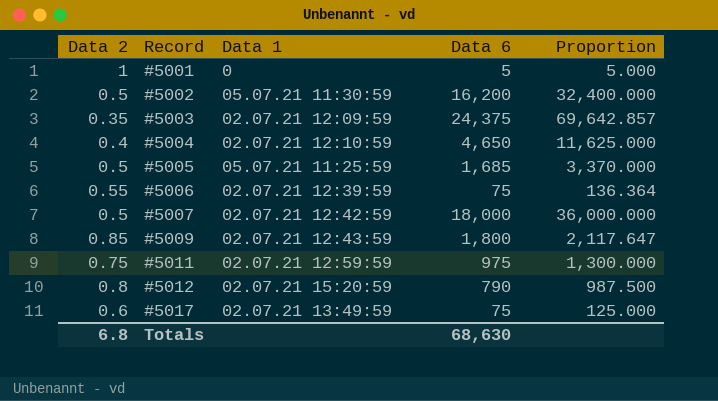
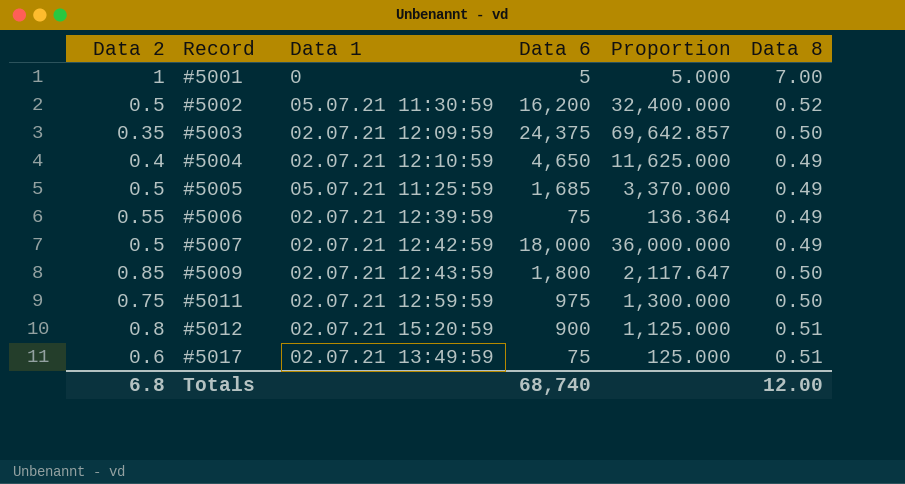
column Data 8 | position: none -> 6
#5012 | Data 6: 790 -> 900
#5012 | Proportion: 987.500 -> 1,125.000
Totals | Data 6: 68,630 -> 68,740

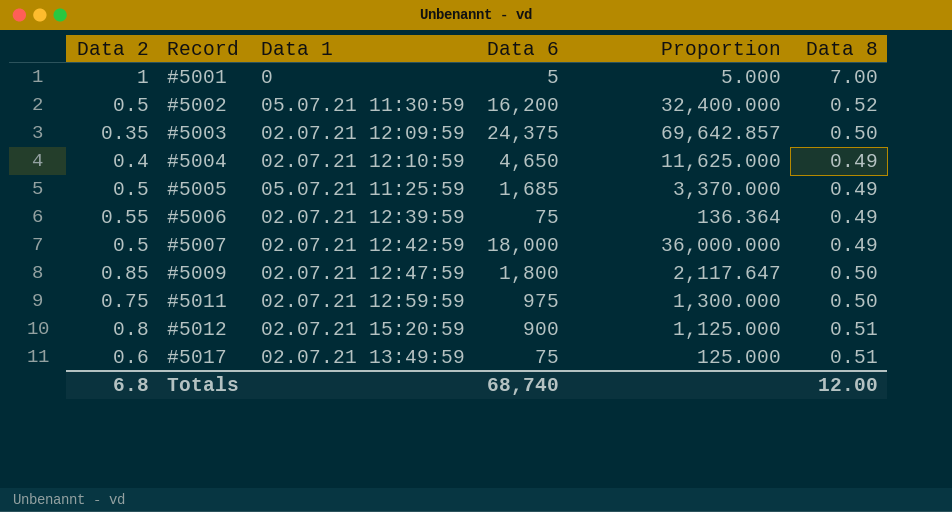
#5009 | Data 1: 02.07.21 12:43:59 -> 02.07.21 12:47:59

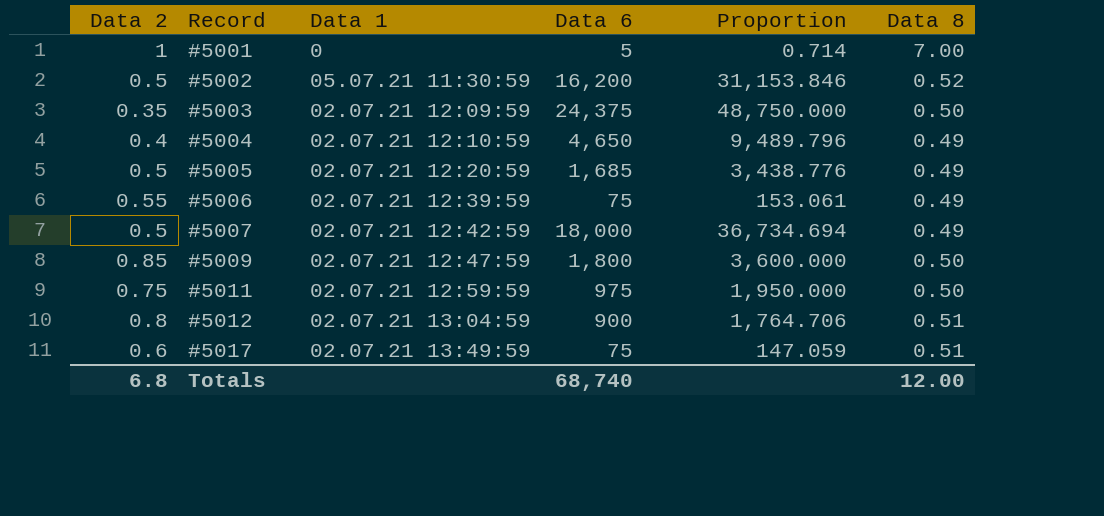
column Proportion | formula: [Data 6] / [Data 2] -> [Data 6] / [Data 8]
#5005 | Data 1: 05.07.21 11:25:59 -> 02.07.21 12:20:59
#5012 | Data 1: 02.07.21 15:20:59 -> 02.07.21 13:04:59

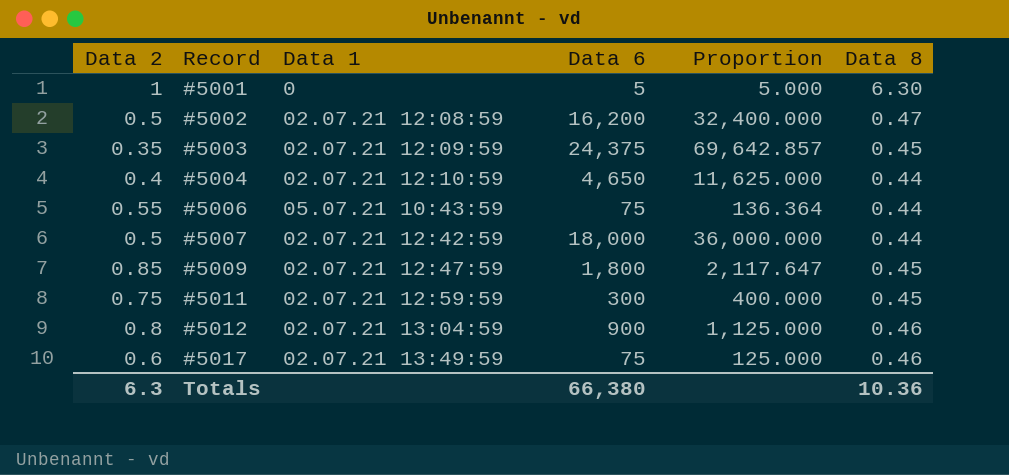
column Proportion | formula: [Data 6] / [Data 8] -> [Data 6] / [Data 2]
row #5005: 0.5 | 02.07.21 12:20:59 | 1,685 | 3,438.776 | 0.49 -> none
#5001 | Data 8: 7.00 -> 6.30
#5002 | Data 1: 05.07.21 11:30:59 -> 02.07.21 12:08:59
#5002 | Data 8: 0.52 -> 0.47
#5003 | Data 8: 0.50 -> 0.45
#5004 | Data 8: 0.49 -> 0.44
#5006 | Data 1: 02.07.21 12:39:59 -> 05.07.21 10:43:59
#5006 | Data 8: 0.49 -> 0.44
#5007 | Data 8: 0.49 -> 0.44
#5009 | Data 8: 0.50 -> 0.45
#5011 | Data 6: 975 -> 300
#5011 | Data 8: 0.50 -> 0.45
#5012 | Data 8: 0.51 -> 0.46
#5017 | Data 8: 0.51 -> 0.46
Totals | Data 2: 6.8 -> 6.3
Totals | Data 6: 68,740 -> 66,380
Totals | Data 8: 12.00 -> 10.36

